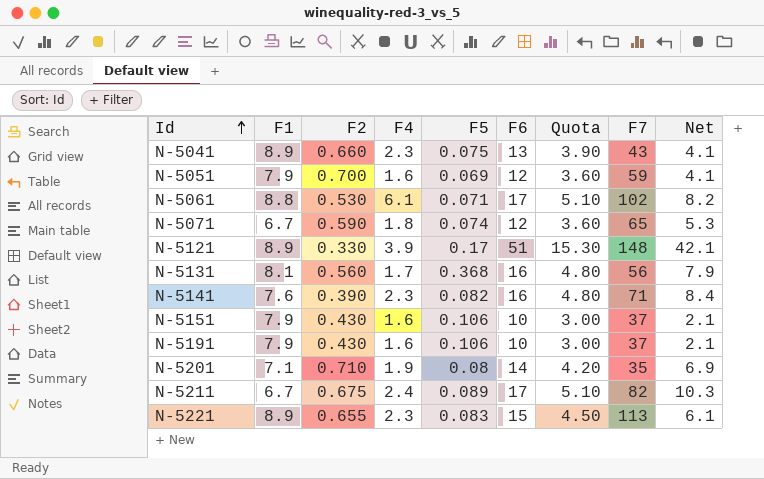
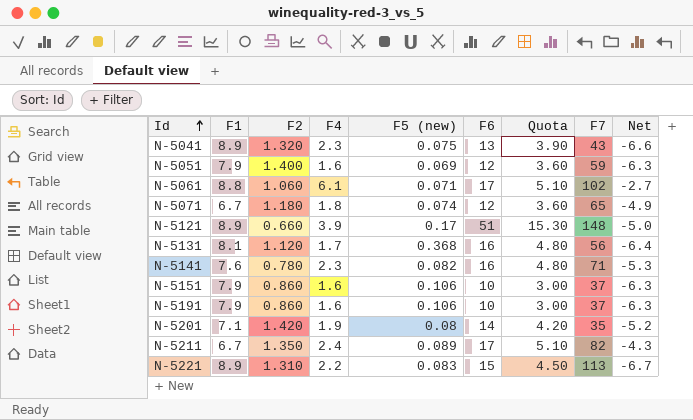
column name: F5 -> F5 (new)
column Net | formula: [F6] - [F1] -> [F4] - [F1]
N-5041 | F2: 0.660 -> 1.320
N-5051 | F2: 0.700 -> 1.400
N-5061 | F2: 0.530 -> 1.060
N-5071 | F2: 0.590 -> 1.180
N-5121 | F2: 0.330 -> 0.660
N-5131 | F2: 0.560 -> 1.120
N-5141 | F2: 0.390 -> 0.780
N-5151 | F2: 0.430 -> 0.860
N-5191 | F2: 0.430 -> 0.860
N-5201 | F2: 0.710 -> 1.420
N-5211 | F2: 0.675 -> 1.350
N-5221 | F2: 0.655 -> 1.310
N-5221 | F4: 2.3 -> 2.2

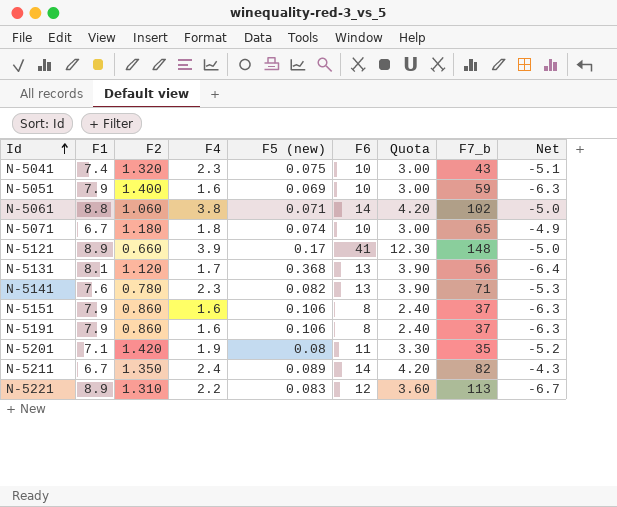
column name: F7 -> F7_b
N-5041 | F1: 8.9 -> 7.4
N-5041 | F6: 13 -> 10
N-5041 | Quota: 3.90 -> 3.00
N-5041 | Net: -6.6 -> -5.1
N-5051 | F6: 12 -> 10
N-5051 | Quota: 3.60 -> 3.00
N-5061 | F4: 6.1 -> 3.8
N-5061 | F6: 17 -> 14
N-5061 | Quota: 5.10 -> 4.20
N-5061 | Net: -2.7 -> -5.0
N-5071 | F6: 12 -> 10
N-5071 | Quota: 3.60 -> 3.00
N-5121 | F6: 51 -> 41
N-5121 | Quota: 15.30 -> 12.30
N-5131 | F6: 16 -> 13
N-5131 | Quota: 4.80 -> 3.90
N-5141 | F6: 16 -> 13
N-5141 | Quota: 4.80 -> 3.90
N-5151 | F6: 10 -> 8
N-5151 | Quota: 3.00 -> 2.40
N-5191 | F6: 10 -> 8
N-5191 | Quota: 3.00 -> 2.40
N-5201 | F6: 14 -> 11
N-5201 | Quota: 4.20 -> 3.30
N-5211 | F6: 17 -> 14
N-5211 | Quota: 5.10 -> 4.20
N-5221 | F6: 15 -> 12
N-5221 | Quota: 4.50 -> 3.60

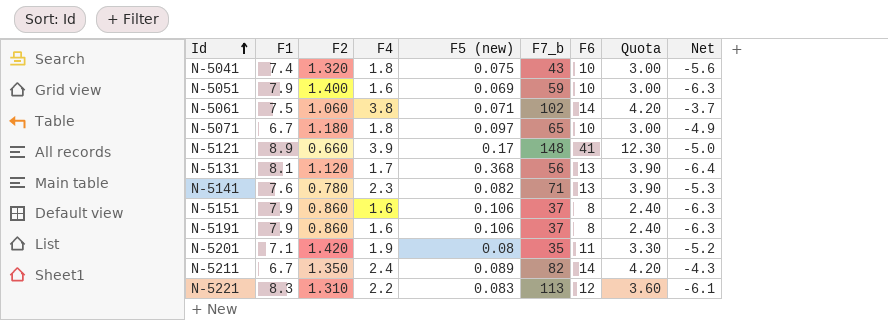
column F7_b | position: 8 -> 6
N-5041 | F4: 2.3 -> 1.8
N-5041 | Net: -5.1 -> -5.6
N-5061 | F1: 8.8 -> 7.5
N-5061 | Net: -5.0 -> -3.7
N-5071 | F5 (new): 0.074 -> 0.097
N-5221 | F1: 8.9 -> 8.3
N-5221 | Net: -6.7 -> -6.1

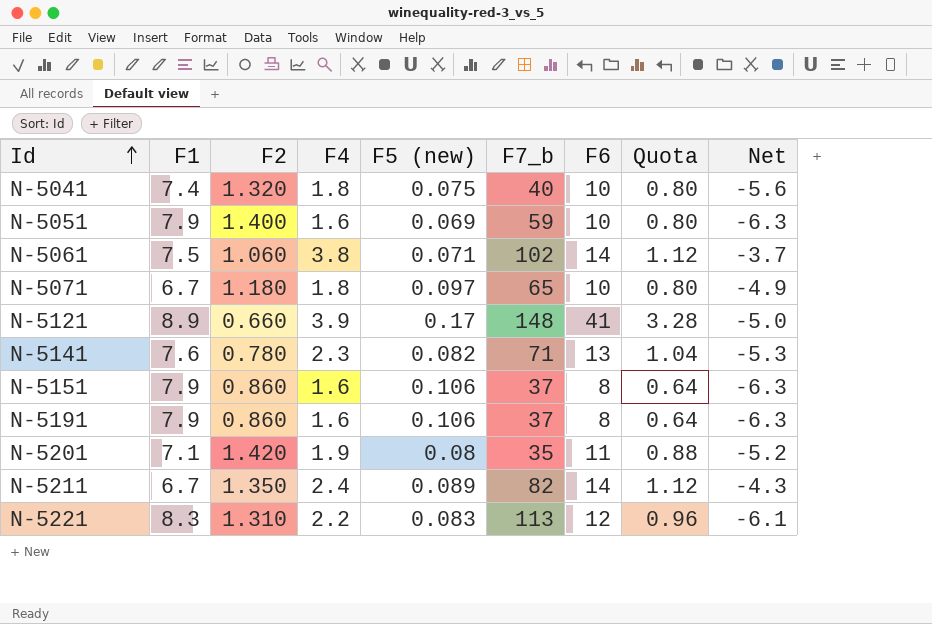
column Quota | formula: [F6] * 0.3 -> [F6] * 0.08
row N-5131: 8.1 | 1.120 | 1.7 | 0.368 | 56 | 13 | 3.90 | -6.4 -> none
N-5041 | F7_b: 43 -> 40

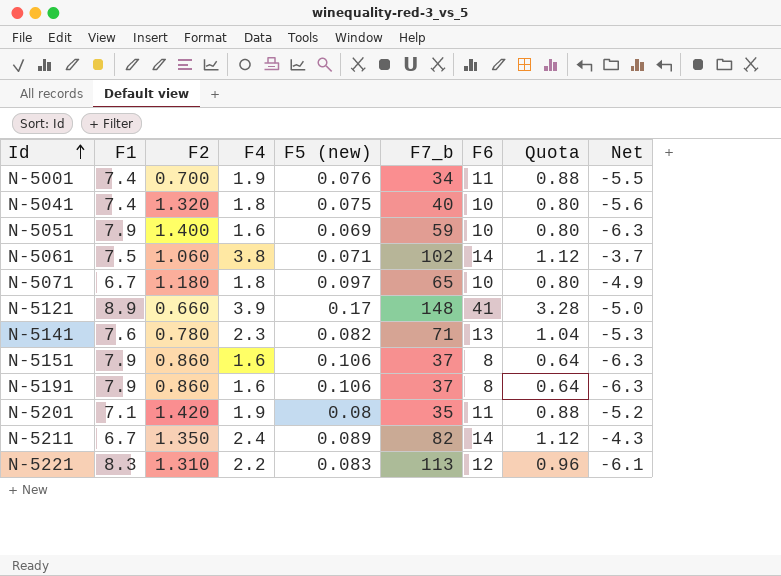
row N-5001: none -> 7.4 | 0.700 | 1.9 | 0.076 | 34 | 11 | 0.88 | -5.5

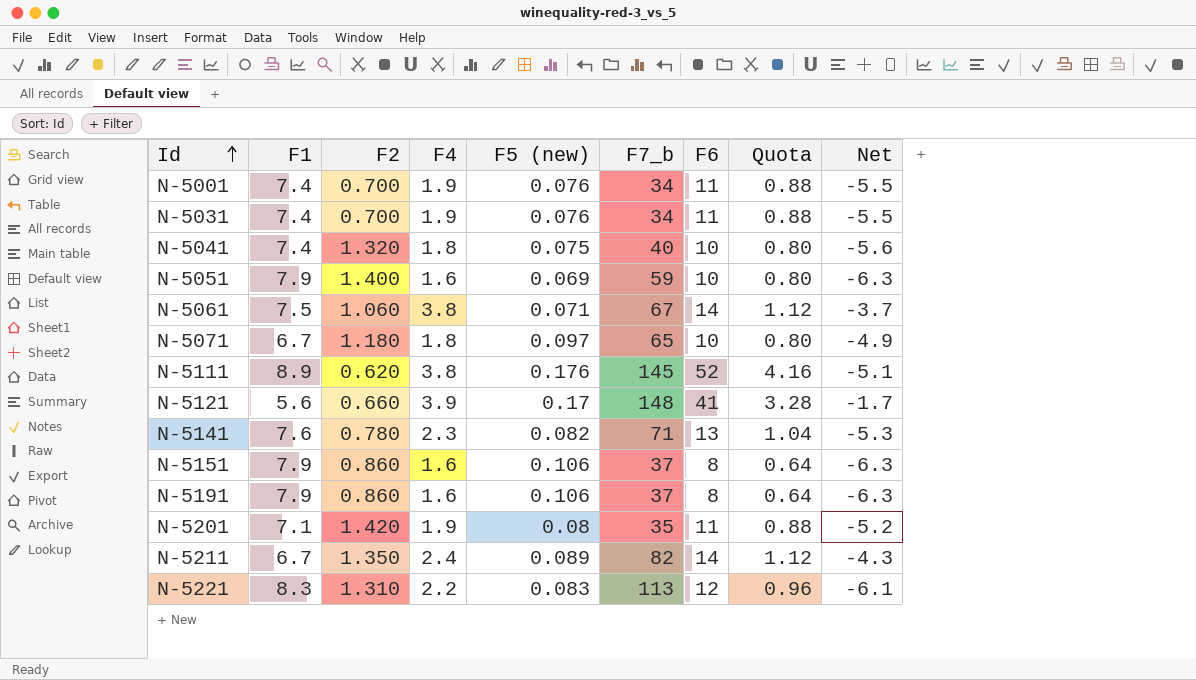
row N-5031: none -> 7.4 | 0.700 | 1.9 | 0.076 | 34 | 11 | 0.88 | -5.5
N-5061 | F7_b: 102 -> 67
row N-5111: none -> 8.9 | 0.620 | 3.8 | 0.176 | 145 | 52 | 4.16 | -5.1
N-5121 | F1: 8.9 -> 5.6
N-5121 | Net: -5.0 -> -1.7

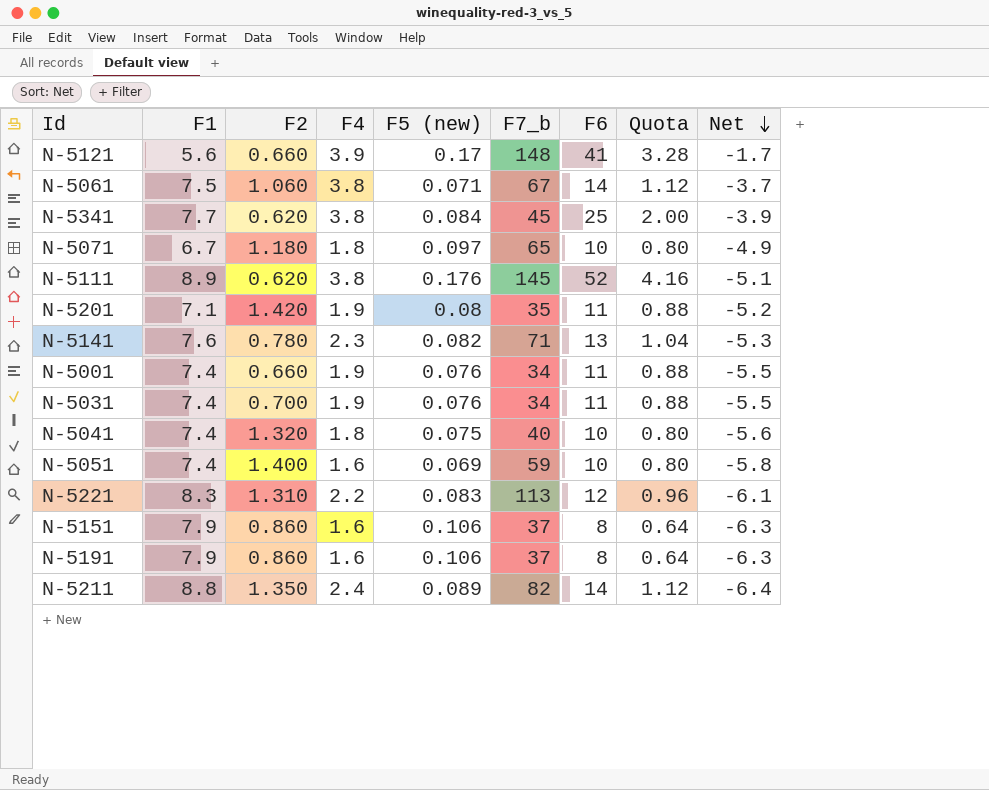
row order: Id ascending -> Net descending
row N-5341: none -> 7.7 | 0.620 | 3.8 | 0.084 | 45 | 25 | 2.00 | -3.9
N-5001 | F2: 0.700 -> 0.660
N-5051 | F1: 7.9 -> 7.4
N-5051 | Net: -6.3 -> -5.8
N-5211 | F1: 6.7 -> 8.8
N-5211 | Net: -4.3 -> -6.4

